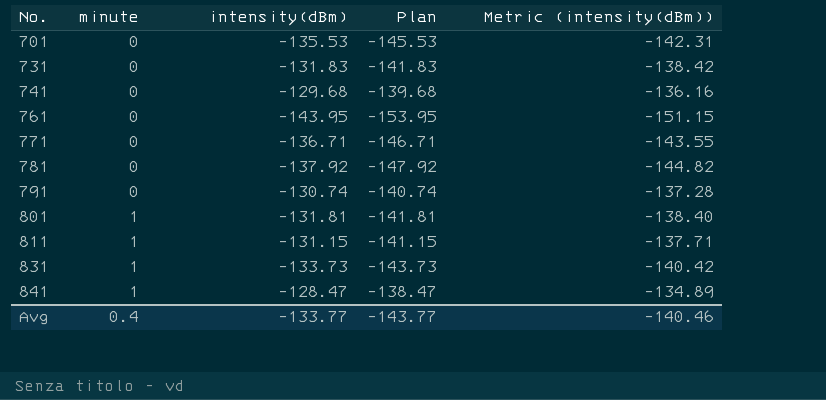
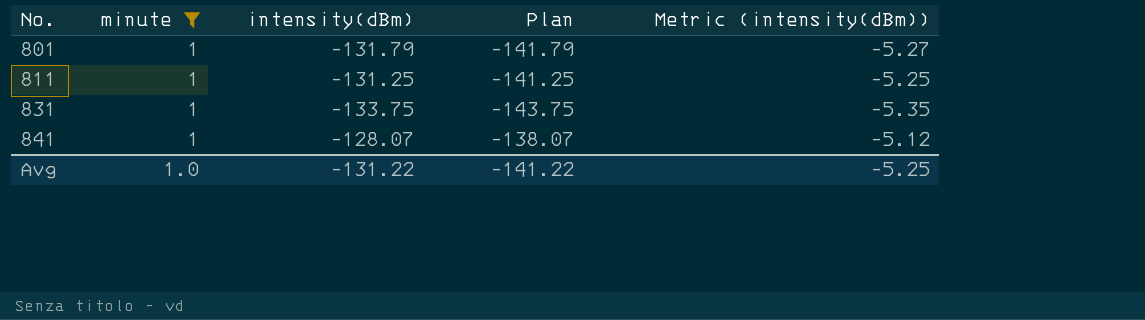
filter: none -> minute = 1
column Metric (intensity(dBm)) | formula: [intensity(dBm)] * 1.05 -> [intensity(dBm)] * 0.04
801 | intensity(dBm): -131.81 -> -131.79
801 | Plan: -141.81 -> -141.79
811 | intensity(dBm): -131.15 -> -131.25
811 | Plan: -141.15 -> -141.25
831 | intensity(dBm): -133.73 -> -133.75
831 | Plan: -143.73 -> -143.75
841 | intensity(dBm): -128.47 -> -128.07
841 | Plan: -138.47 -> -138.07
Avg | minute: 0.4 -> 1.0
Avg | intensity(dBm): -133.77 -> -131.22
Avg | Plan: -143.77 -> -141.22
Avg | Metric (intensity(dBm)): -140.46 -> -5.25

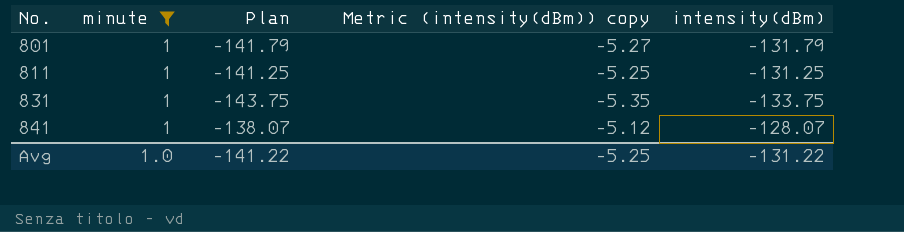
column name: Metric (intensity(dBm)) -> Metric (intensity(dBm)) copy
column intensity(dBm) | position: 3 -> 5

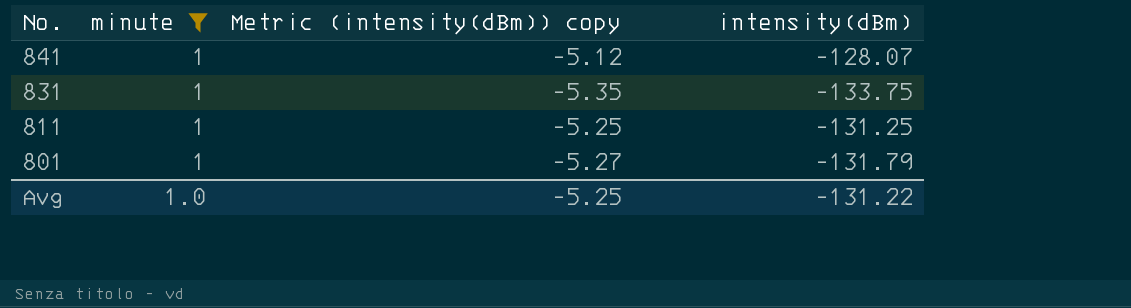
row order: No. ascending -> No. descending
column Plan | formula: [intensity(dBm)] - 10 -> none

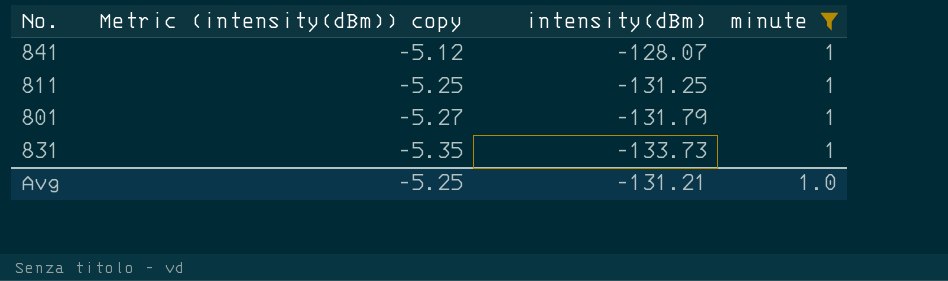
row order: No. descending -> Metric (intensity(dBm)) copy descending
column minute | position: 2 -> 4
831 | intensity(dBm): -133.75 -> -133.73
Avg | intensity(dBm): -131.22 -> -131.21

